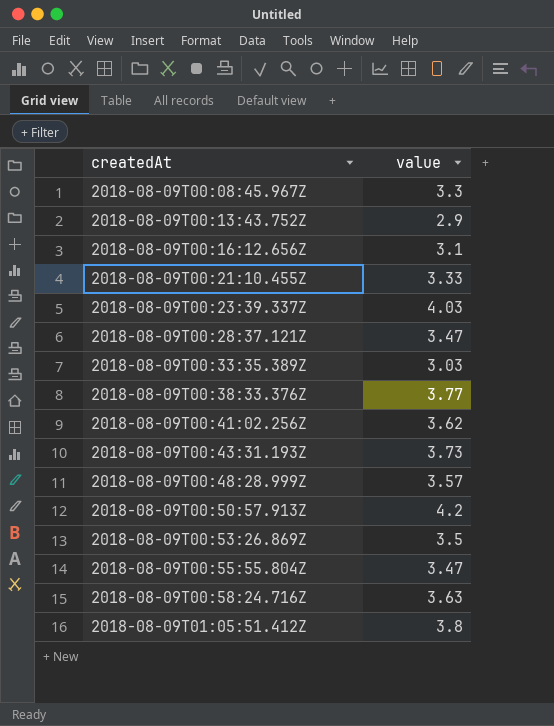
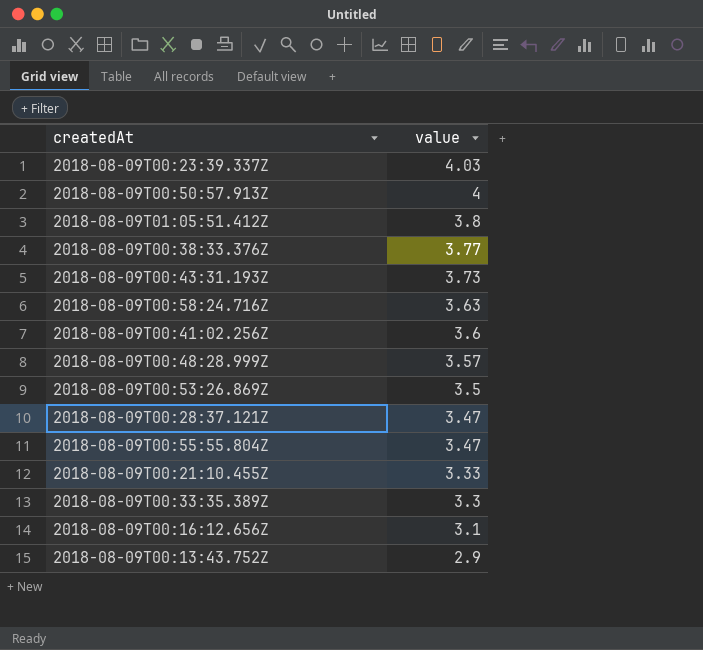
row order: createdAt ascending -> value descending
row 2018-08-09T00:08:45.967Z: 3.3 -> none
2018-08-09T00:50:57.913Z | value: 4.2 -> 4
2018-08-09T00:41:02.256Z | value: 3.62 -> 3.6
2018-08-09T00:33:35.389Z | value: 3.03 -> 3.3

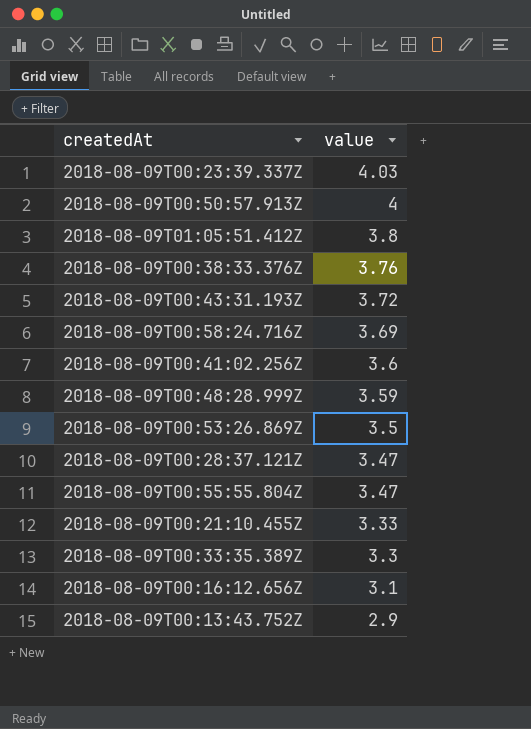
2018-08-09T00:38:33.376Z | value: 3.77 -> 3.76
2018-08-09T00:43:31.193Z | value: 3.73 -> 3.72
2018-08-09T00:58:24.716Z | value: 3.63 -> 3.69
2018-08-09T00:48:28.999Z | value: 3.57 -> 3.59

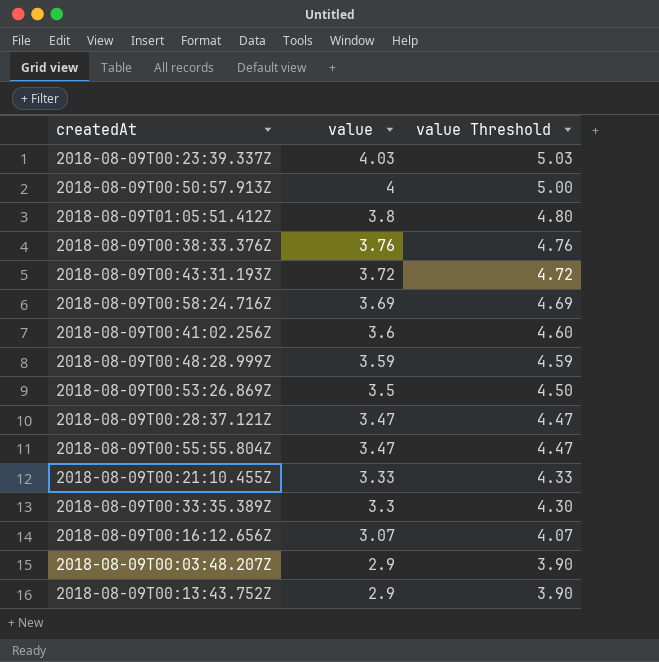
column value Threshold | formula: none -> [value] + 1
2018-08-09T00:16:12.656Z | value: 3.1 -> 3.07
row 2018-08-09T00:03:48.207Z: none -> 2.9 | 3.90

